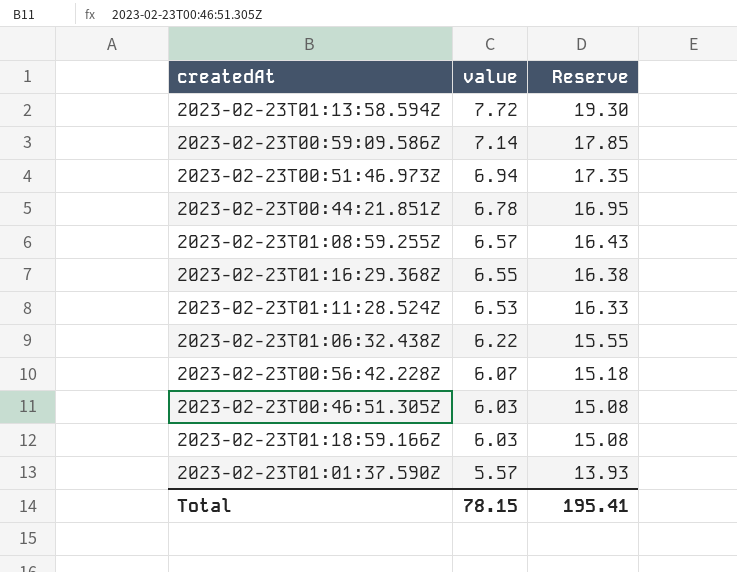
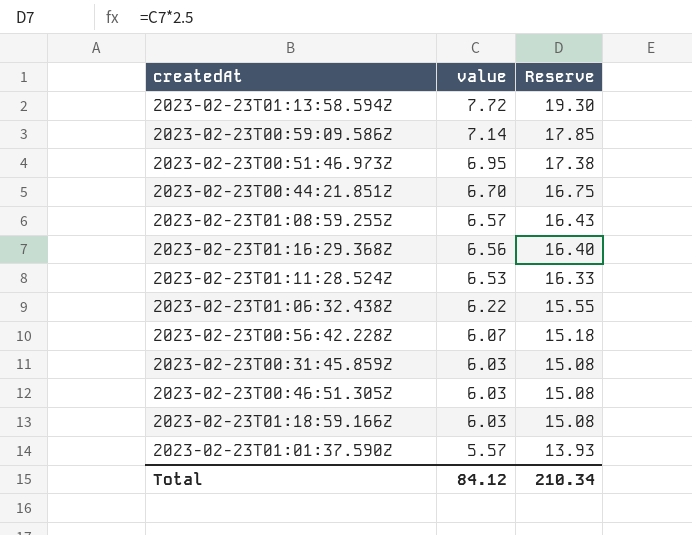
2023-02-23T00:51:46.973Z | value: 6.94 -> 6.95
2023-02-23T00:51:46.973Z | Reserve: 17.35 -> 17.38
2023-02-23T00:44:21.851Z | value: 6.78 -> 6.70
2023-02-23T00:44:21.851Z | Reserve: 16.95 -> 16.75
2023-02-23T01:16:29.368Z | value: 6.55 -> 6.56
2023-02-23T01:16:29.368Z | Reserve: 16.38 -> 16.40
row 2023-02-23T00:31:45.859Z: none -> 6.03 | 15.08
Total | value: 78.15 -> 84.12
Total | Reserve: 195.41 -> 210.34

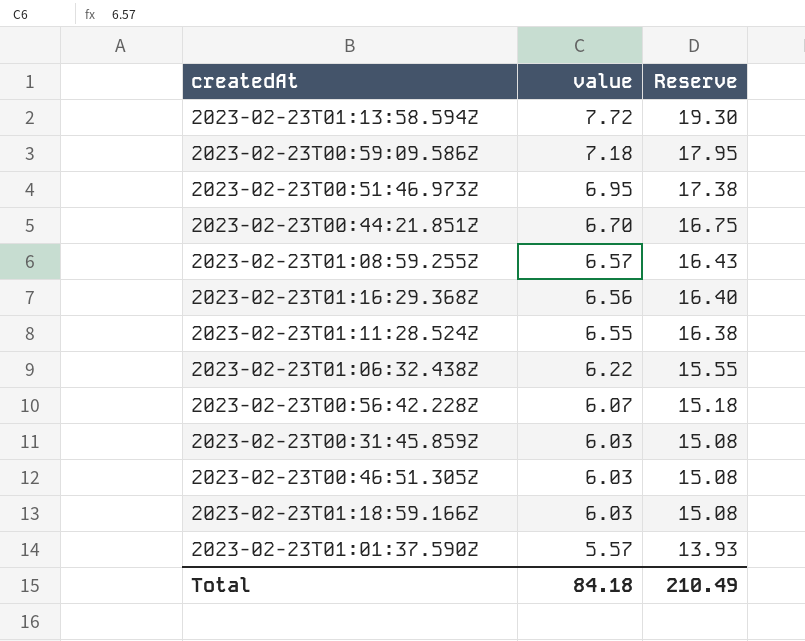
2023-02-23T00:59:09.586Z | value: 7.14 -> 7.18
2023-02-23T00:59:09.586Z | Reserve: 17.85 -> 17.95
2023-02-23T01:11:28.524Z | value: 6.53 -> 6.55
2023-02-23T01:11:28.524Z | Reserve: 16.33 -> 16.38
Total | value: 84.12 -> 84.18
Total | Reserve: 210.34 -> 210.49

